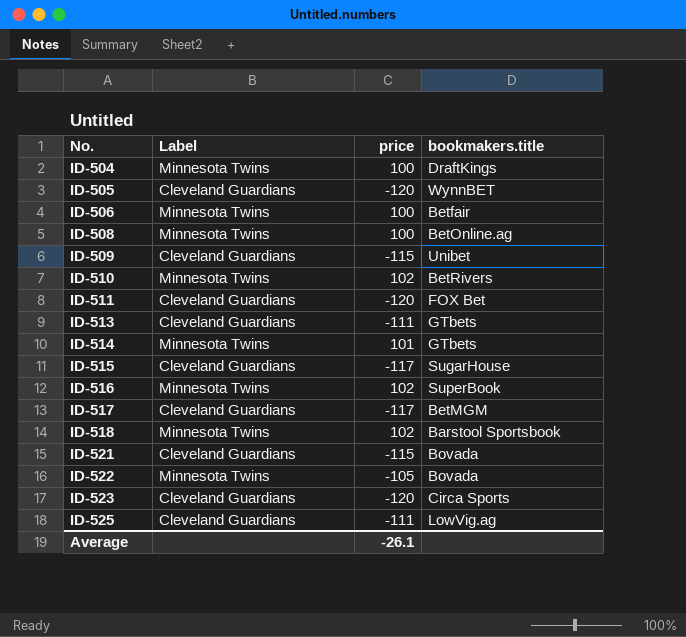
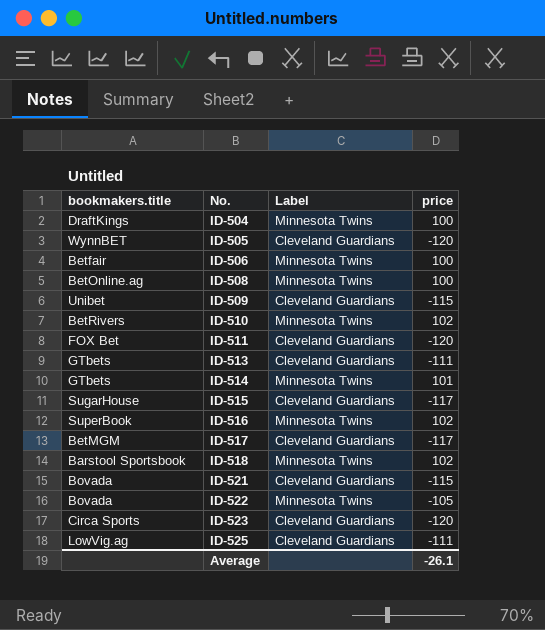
column bookmakers.title | position: 4 -> 1

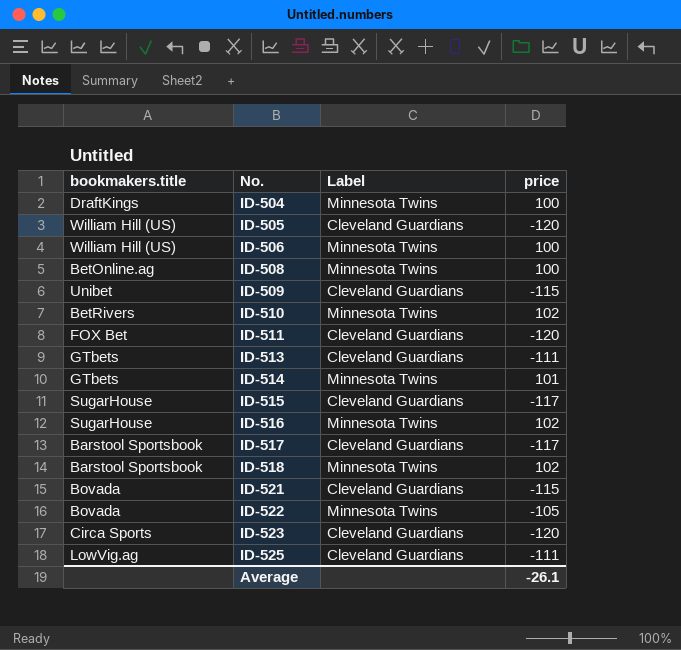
ID-505 | bookmakers.title: WynnBET -> William Hill (US)
ID-506 | bookmakers.title: Betfair -> William Hill (US)
ID-516 | bookmakers.title: SuperBook -> SugarHouse
ID-517 | bookmakers.title: BetMGM -> Barstool Sportsbook

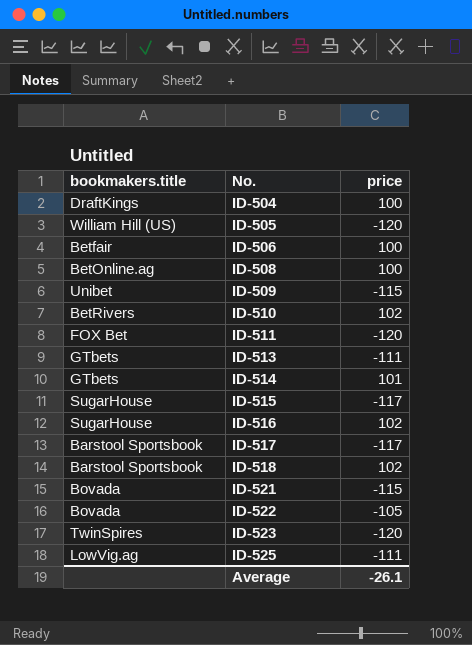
column Label | position: 3 -> none
ID-506 | bookmakers.title: William Hill (US) -> Betfair
ID-523 | bookmakers.title: Circa Sports -> TwinSpires

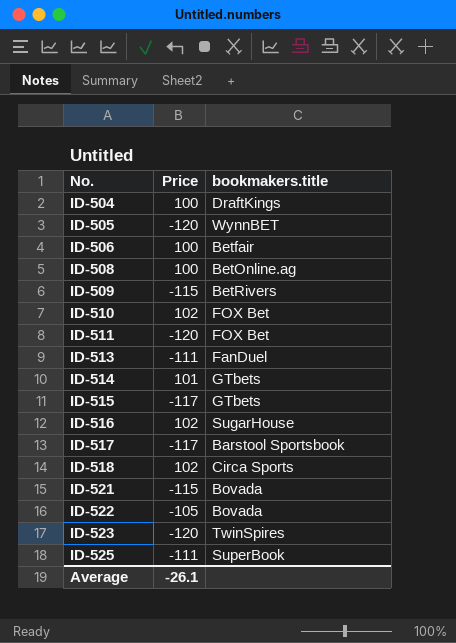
column name: price -> Price
column bookmakers.title | position: 1 -> 3
ID-505 | bookmakers.title: William Hill (US) -> WynnBET
ID-509 | bookmakers.title: Unibet -> BetRivers
ID-510 | bookmakers.title: BetRivers -> FOX Bet
ID-513 | bookmakers.title: GTbets -> FanDuel
ID-515 | bookmakers.title: SugarHouse -> GTbets
ID-518 | bookmakers.title: Barstool Sportsbook -> Circa Sports
ID-525 | bookmakers.title: LowVig.ag -> SuperBook

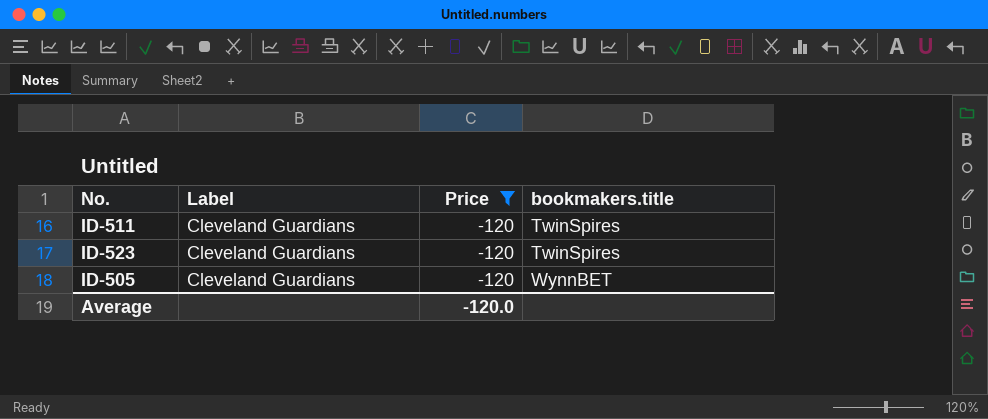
filter: none -> Price = -120
row order: No. ascending -> bookmakers.title ascending
column Label | position: none -> 2
ID-511 | bookmakers.title: FOX Bet -> TwinSpires
Average | Price: -26.1 -> -120.0

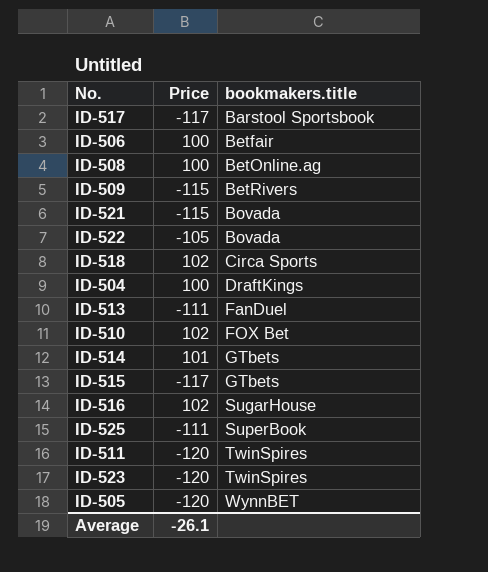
filter: Price = -120 -> none
column Label | position: 2 -> none
Average | Price: -120.0 -> -26.1

